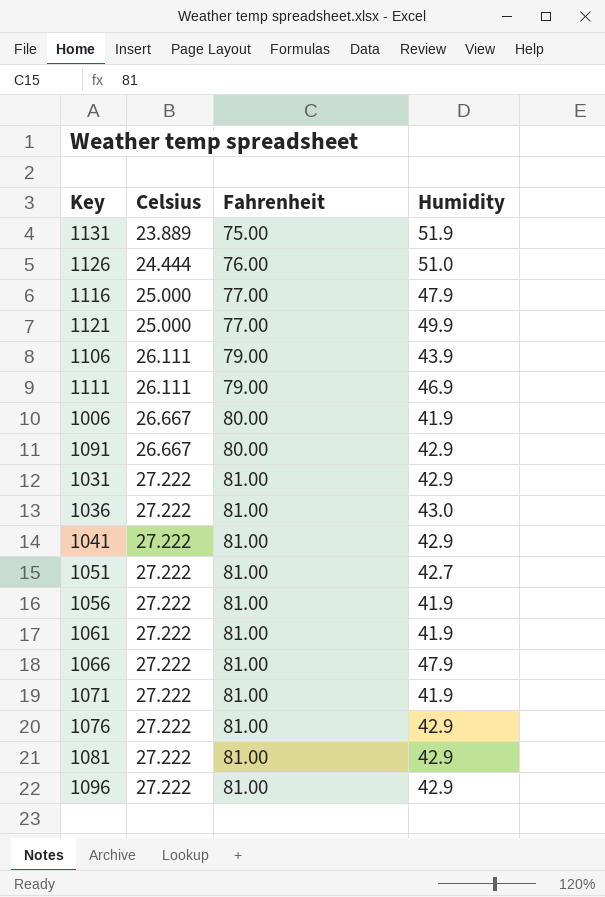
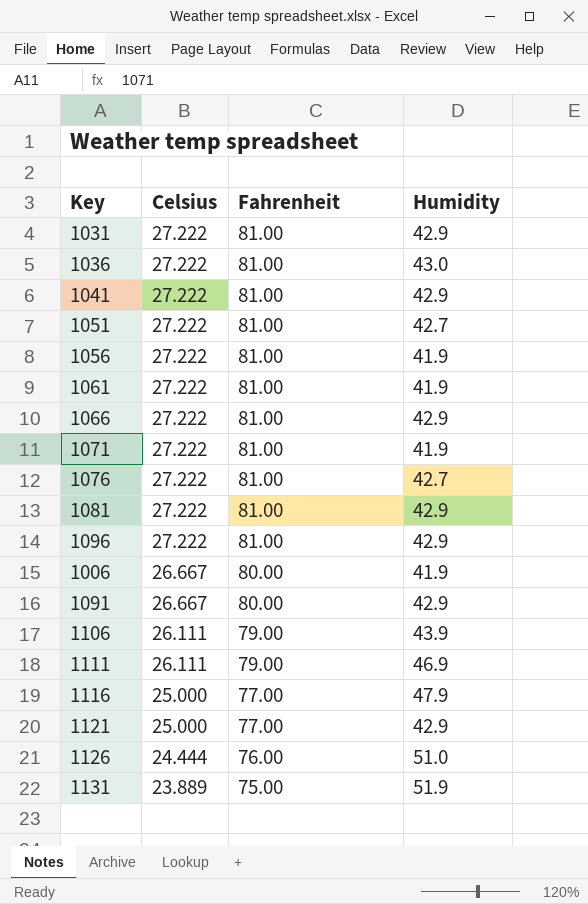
row order: Celsius ascending -> Celsius descending
1066 | Humidity: 47.9 -> 42.9
1076 | Humidity: 42.9 -> 42.7
1121 | Humidity: 49.9 -> 42.9

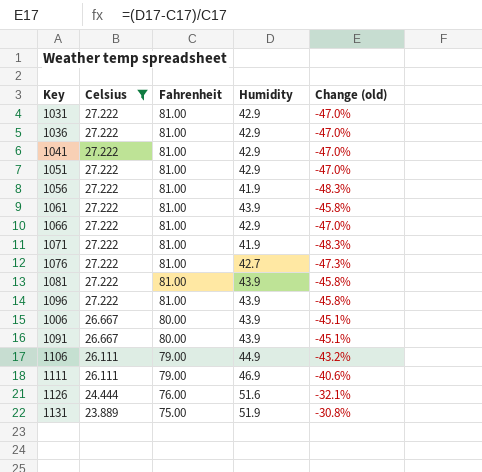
filter: none -> Celsius != 25.000
column Change (old) | formula: none -> ([Humidity] - [Fahrenheit]) / [Fahrenheit]
1036 | Humidity: 43.0 -> 42.9
1051 | Humidity: 42.7 -> 42.9
1061 | Humidity: 41.9 -> 43.9
1081 | Humidity: 42.9 -> 43.9
1096 | Humidity: 42.9 -> 43.9
1006 | Humidity: 41.9 -> 43.9
1091 | Humidity: 42.9 -> 43.9
1106 | Humidity: 43.9 -> 44.9
1126 | Humidity: 51.0 -> 51.6

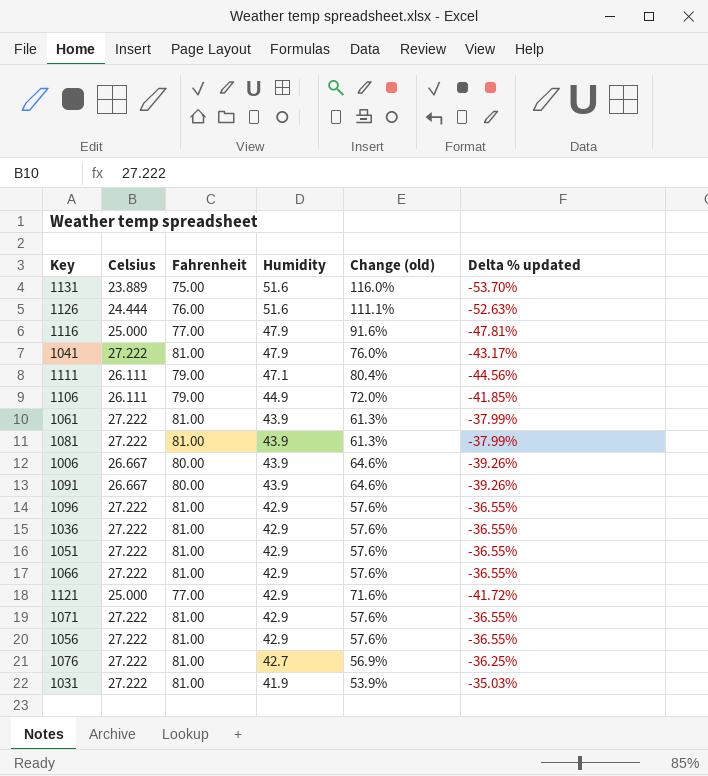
filter: Celsius != 25.000 -> none
row order: Celsius descending -> Humidity descending
column Change (old) | formula: ([Humidity] - [Fahrenheit]) / [Fahrenheit] -> ([Humidity] - [Celsius]) / [Celsius]
column Delta % updated | formula: none -> ([Celsius] - [Humidity]) / [Humidity]
1131 | Humidity: 51.9 -> 51.6
1041 | Humidity: 42.9 -> 47.9
1111 | Humidity: 46.9 -> 47.1
1096 | Humidity: 43.9 -> 42.9
1071 | Humidity: 41.9 -> 42.9
1056 | Humidity: 41.9 -> 42.9
1031 | Humidity: 42.9 -> 41.9

